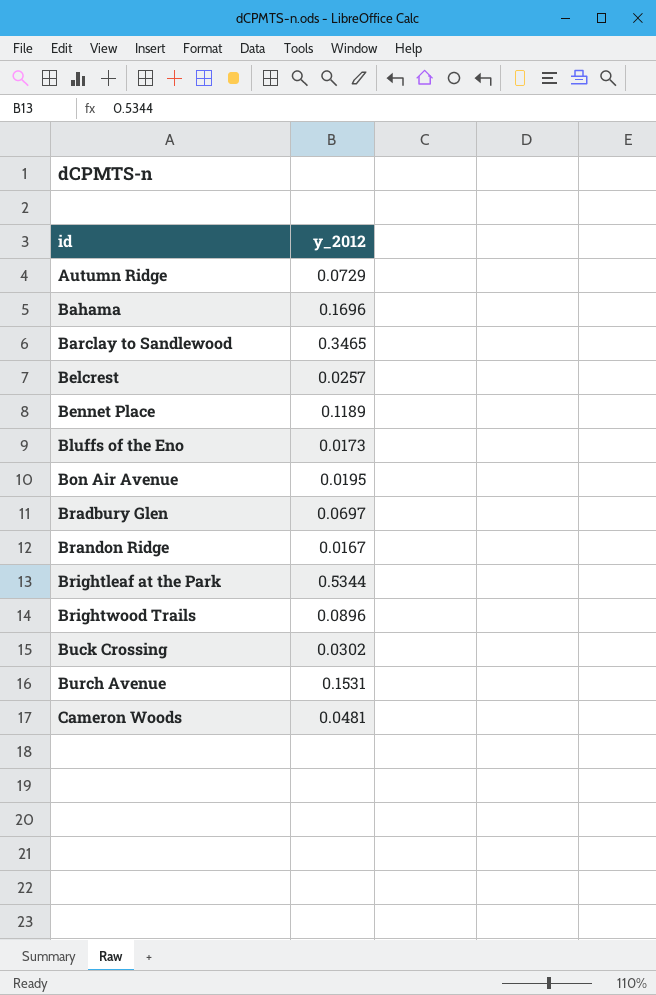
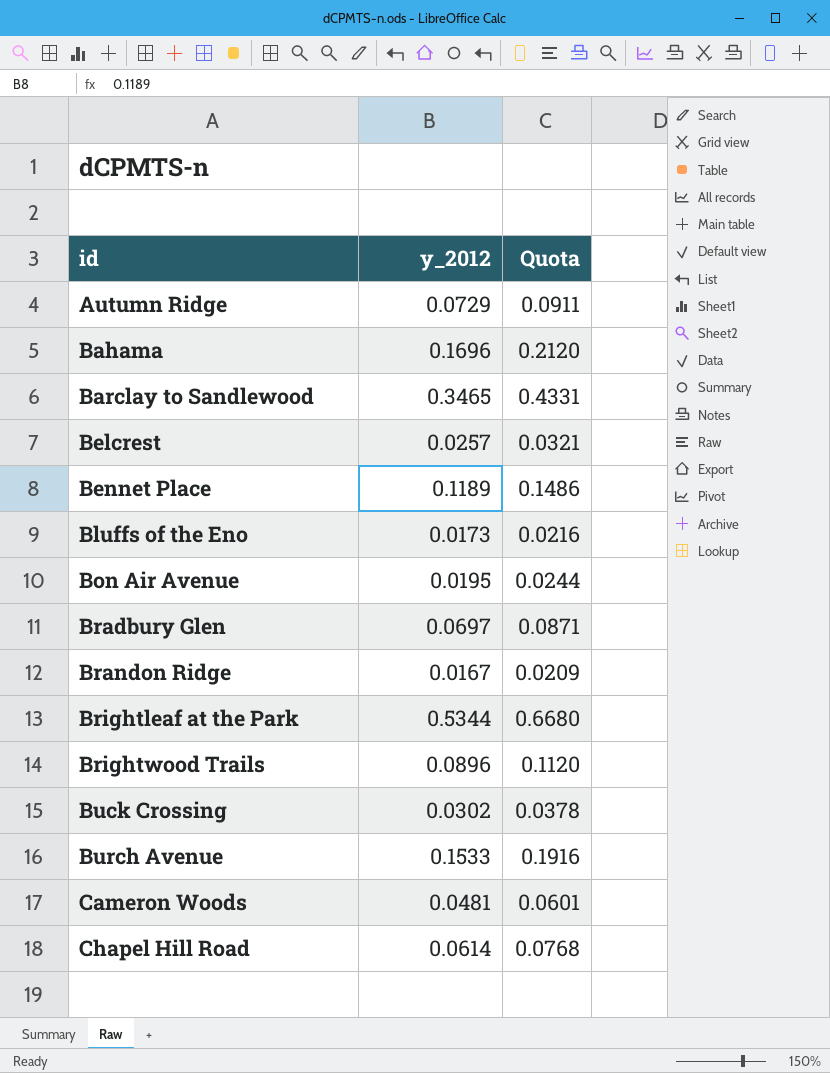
column Quota | formula: none -> [y_2012] * 1.25
Burch Avenue | y_2012: 0.1531 -> 0.1533
row Chapel Hill Road: none -> 0.0614 | 0.0768

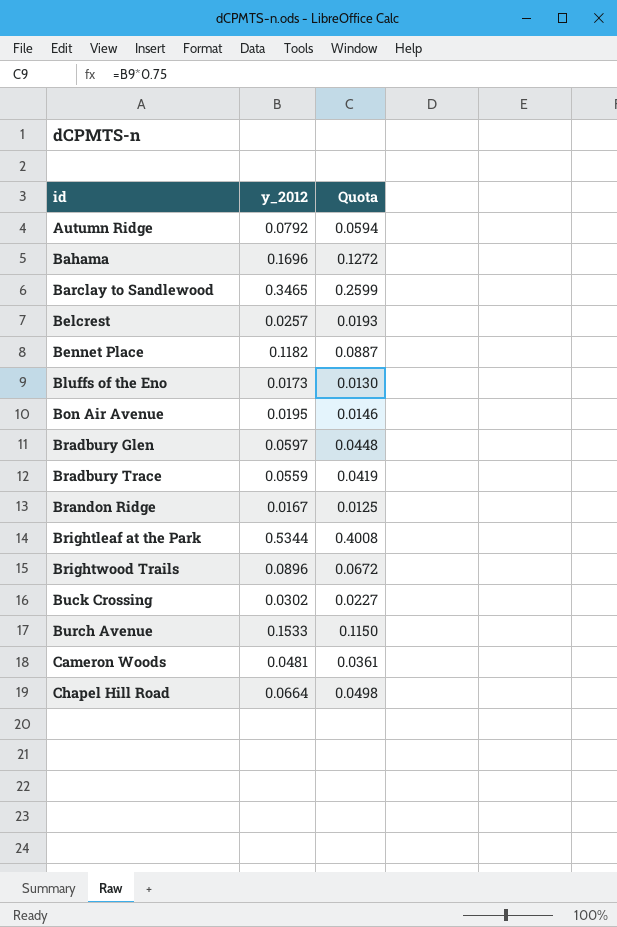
column Quota | formula: [y_2012] * 1.25 -> [y_2012] * 0.75
Autumn Ridge | y_2012: 0.0729 -> 0.0792
Bennet Place | y_2012: 0.1189 -> 0.1182
Bradbury Glen | y_2012: 0.0697 -> 0.0597
row Bradbury Trace: none -> 0.0559 | 0.0419
Chapel Hill Road | y_2012: 0.0614 -> 0.0664

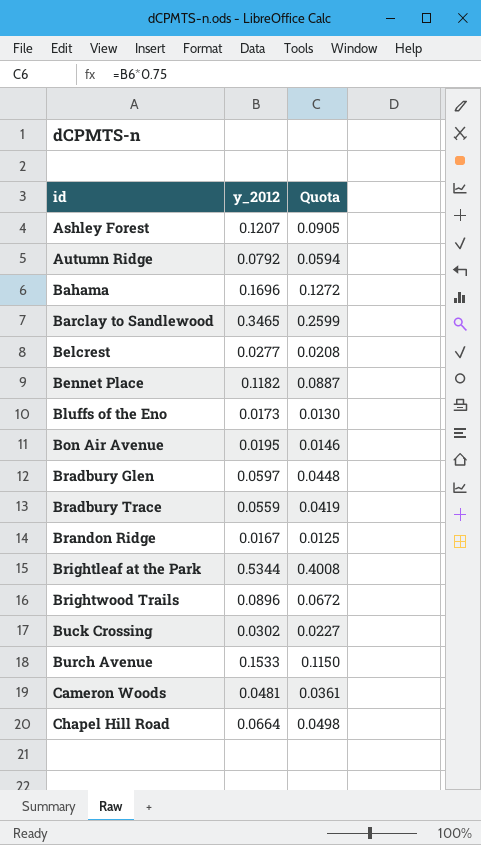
row Ashley Forest: none -> 0.1207 | 0.0905
Belcrest | y_2012: 0.0257 -> 0.0277
Belcrest | Quota: 0.0193 -> 0.0208

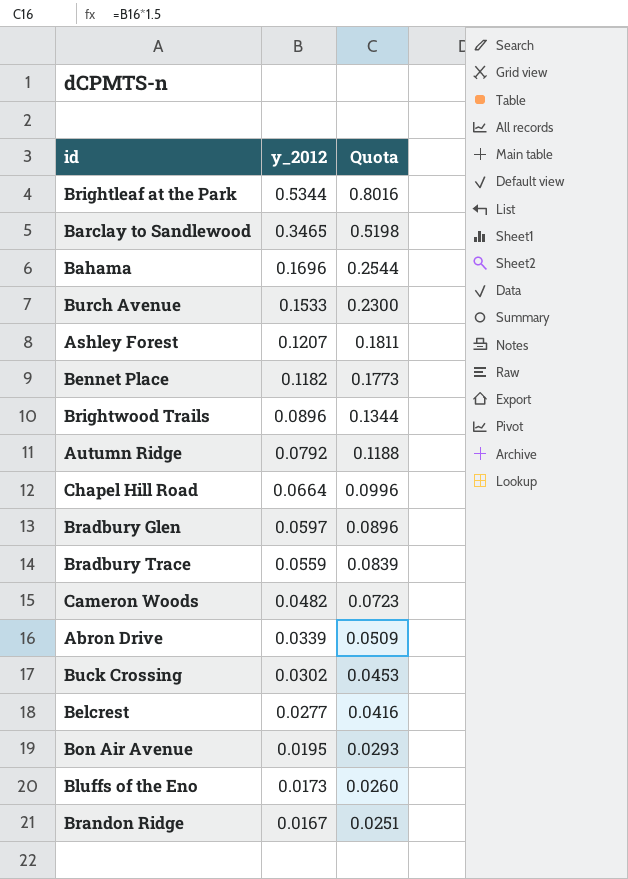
row order: id ascending -> y_2012 descending
column Quota | formula: [y_2012] * 0.75 -> [y_2012] * 1.5
Cameron Woods | y_2012: 0.0481 -> 0.0482
row Abron Drive: none -> 0.0339 | 0.0509

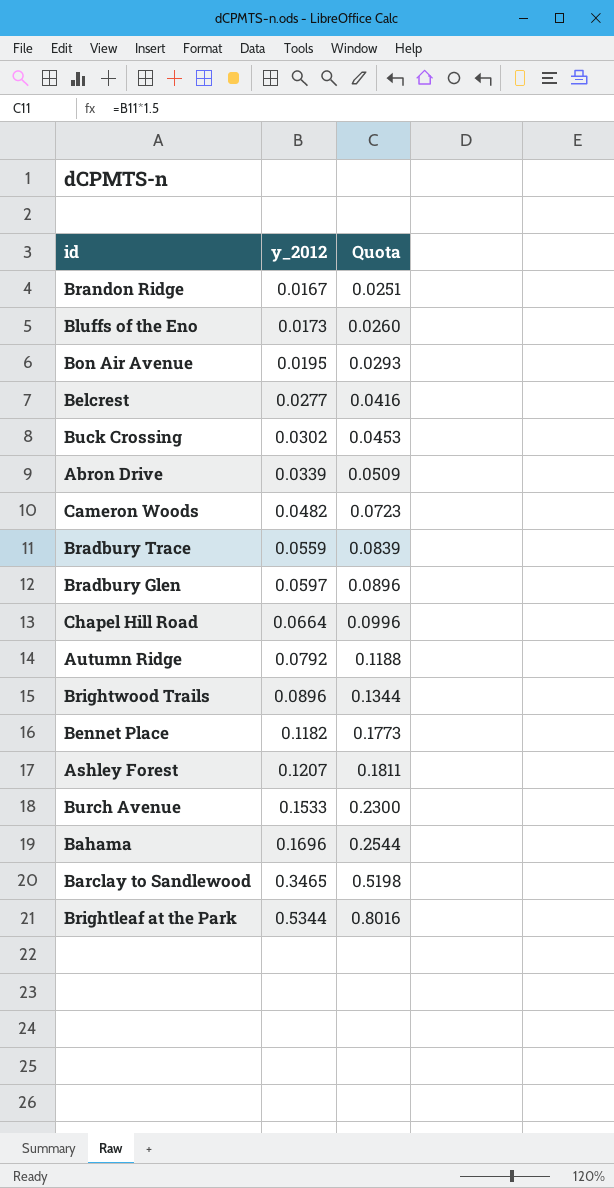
row order: y_2012 descending -> y_2012 ascending

